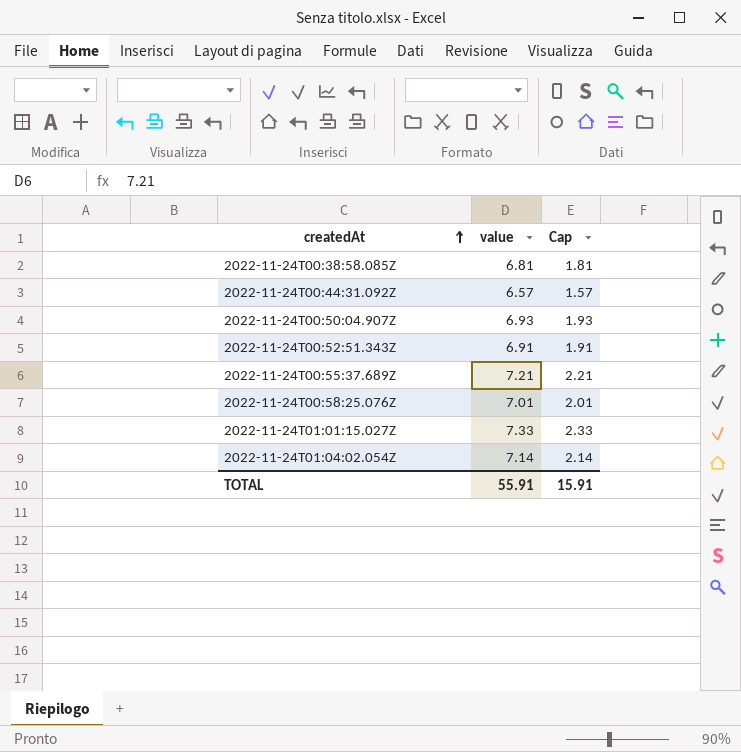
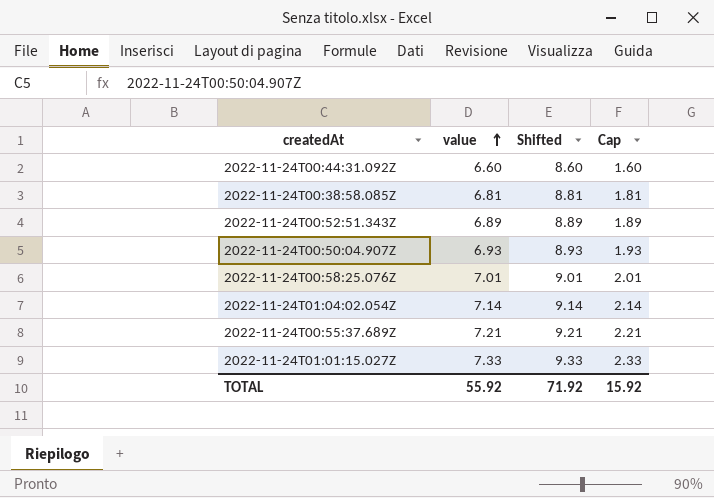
row order: createdAt ascending -> value ascending
column Shifted | formula: none -> [value] + 2
2022-11-24T00:44:31.092Z | value: 6.57 -> 6.60
2022-11-24T00:44:31.092Z | Cap: 1.57 -> 1.60
2022-11-24T00:52:51.343Z | value: 6.91 -> 6.89
2022-11-24T00:52:51.343Z | Cap: 1.91 -> 1.89
TOTAL | value: 55.91 -> 55.92
TOTAL | Cap: 15.91 -> 15.92

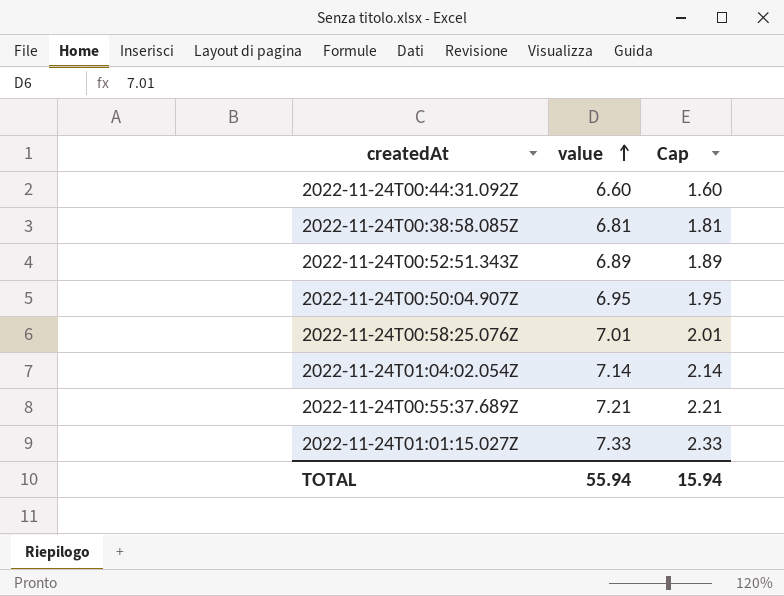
column Shifted | formula: [value] + 2 -> none
2022-11-24T00:50:04.907Z | value: 6.93 -> 6.95
2022-11-24T00:50:04.907Z | Cap: 1.93 -> 1.95
TOTAL | value: 55.92 -> 55.94
TOTAL | Cap: 15.92 -> 15.94

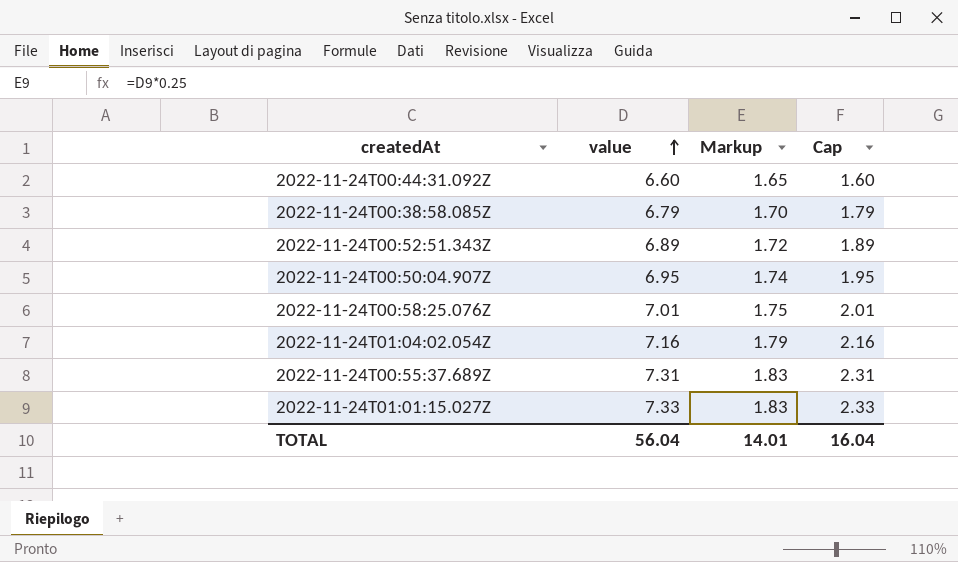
column Markup | formula: none -> [value] * 0.25
2022-11-24T00:38:58.085Z | value: 6.81 -> 6.79
2022-11-24T00:38:58.085Z | Cap: 1.81 -> 1.79
2022-11-24T01:04:02.054Z | value: 7.14 -> 7.16
2022-11-24T01:04:02.054Z | Cap: 2.14 -> 2.16
2022-11-24T00:55:37.689Z | value: 7.21 -> 7.31
2022-11-24T00:55:37.689Z | Cap: 2.21 -> 2.31
TOTAL | value: 55.94 -> 56.04
TOTAL | Cap: 15.94 -> 16.04

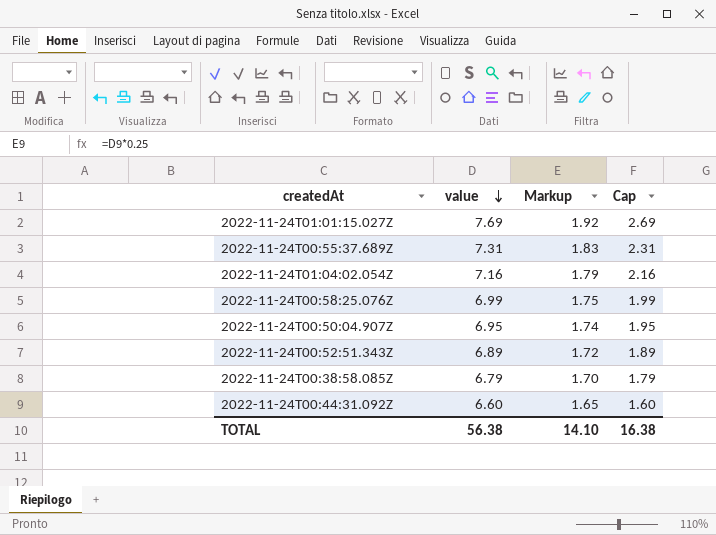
row order: value ascending -> value descending
2022-11-24T01:01:15.027Z | value: 7.33 -> 7.69
2022-11-24T01:01:15.027Z | Markup: 1.83 -> 1.92
2022-11-24T01:01:15.027Z | Cap: 2.33 -> 2.69
2022-11-24T00:58:25.076Z | value: 7.01 -> 6.99
2022-11-24T00:58:25.076Z | Cap: 2.01 -> 1.99
TOTAL | value: 56.04 -> 56.38
TOTAL | Markup: 14.01 -> 14.10
TOTAL | Cap: 16.04 -> 16.38

